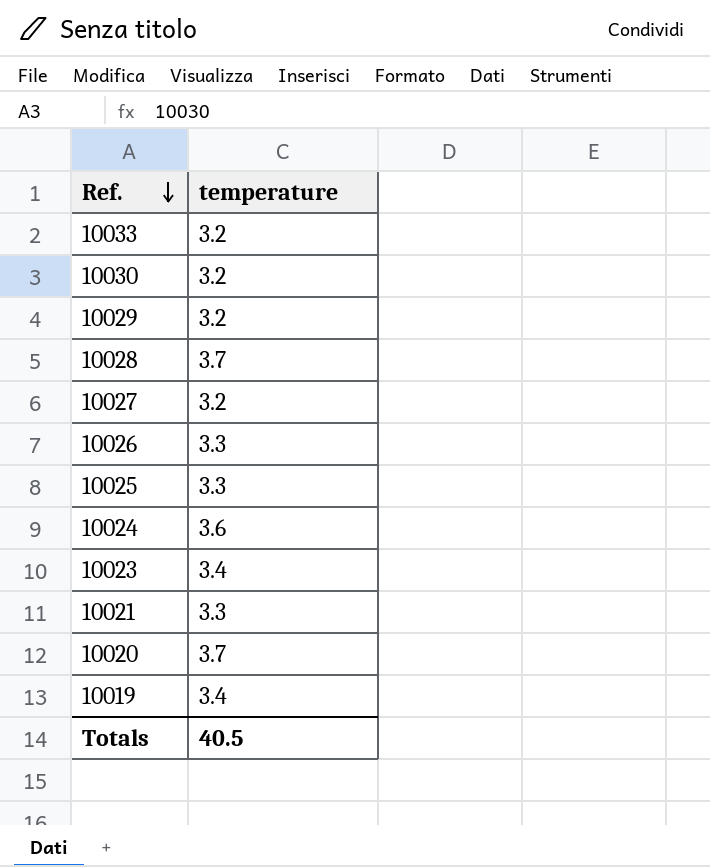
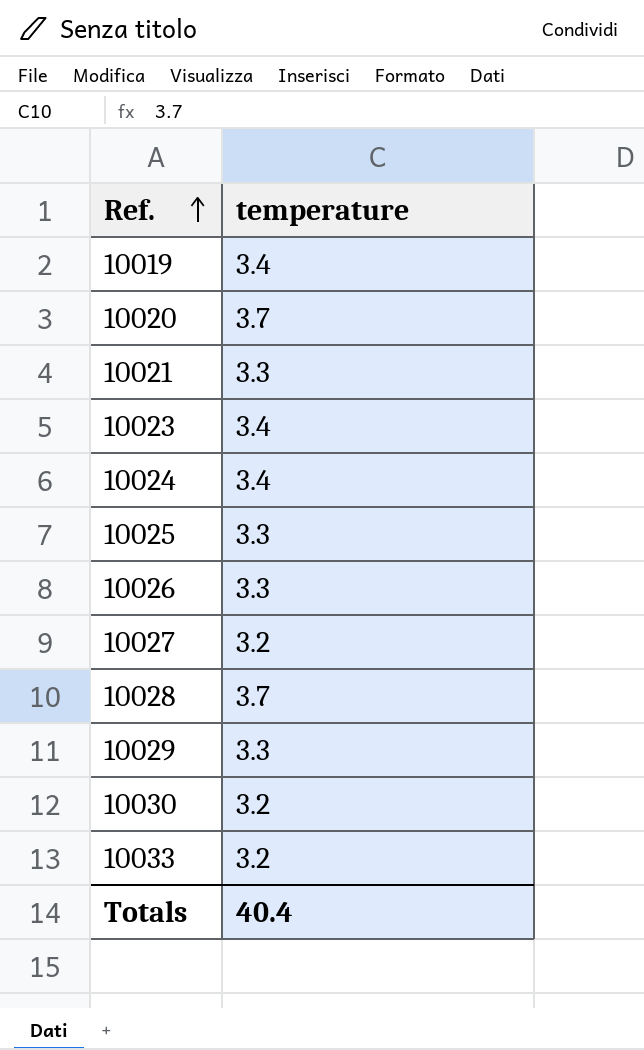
row order: Ref. descending -> Ref. ascending
10024 | temperature: 3.6 -> 3.4
10029 | temperature: 3.2 -> 3.3
Totals | temperature: 40.5 -> 40.4

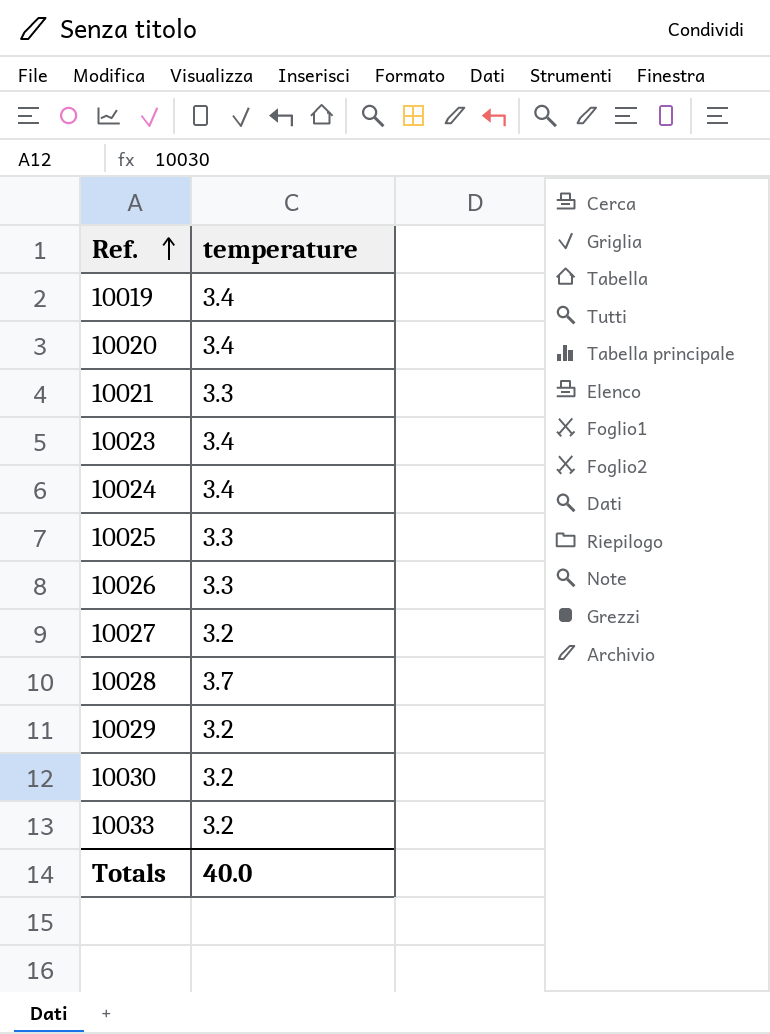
10020 | temperature: 3.7 -> 3.4
10029 | temperature: 3.3 -> 3.2
Totals | temperature: 40.4 -> 40.0

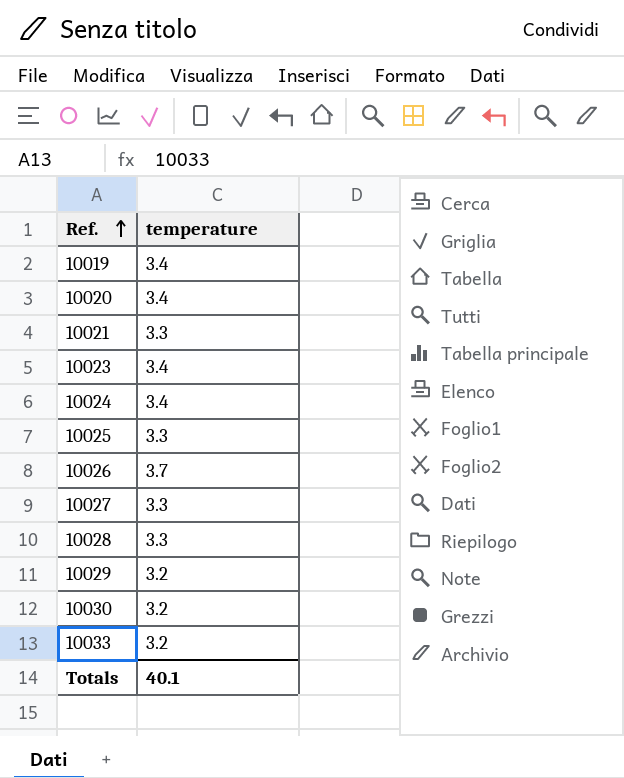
10026 | temperature: 3.3 -> 3.7
10027 | temperature: 3.2 -> 3.3
10028 | temperature: 3.7 -> 3.3
Totals | temperature: 40.0 -> 40.1

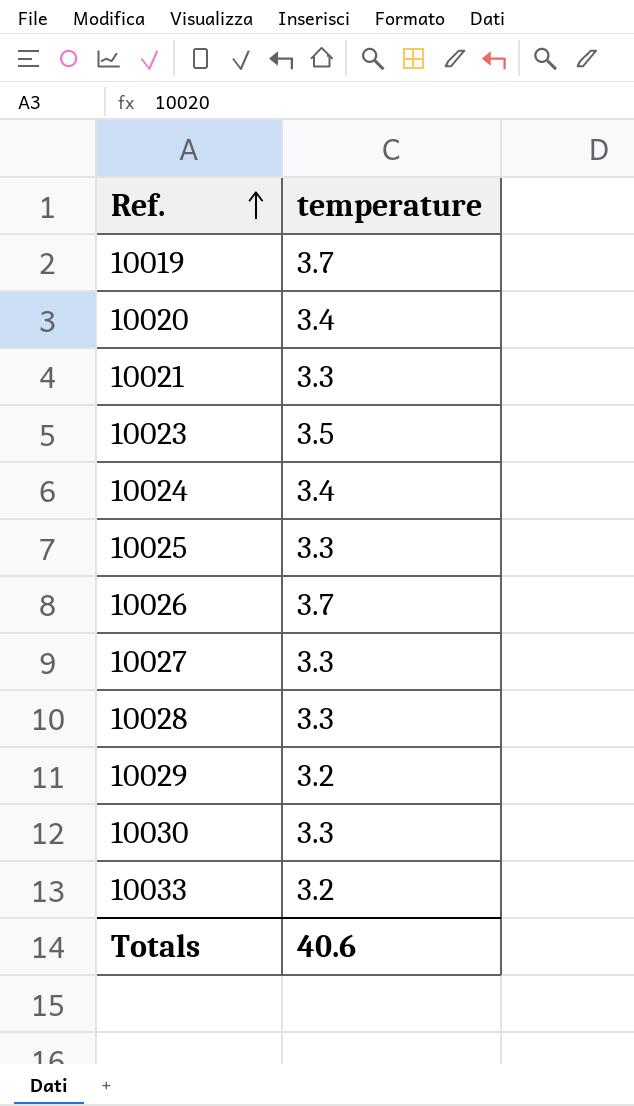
10019 | temperature: 3.4 -> 3.7
10023 | temperature: 3.4 -> 3.5
10030 | temperature: 3.2 -> 3.3
Totals | temperature: 40.1 -> 40.6

